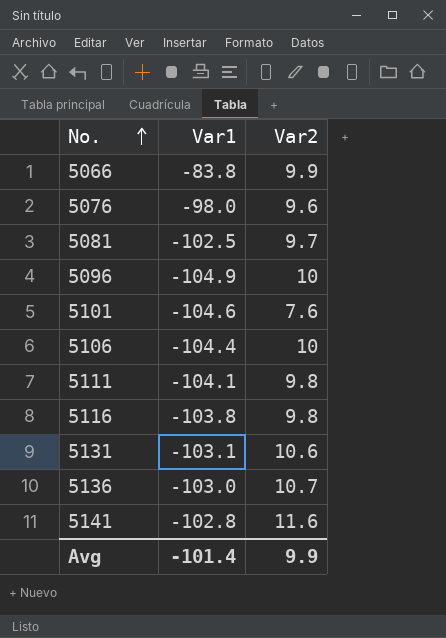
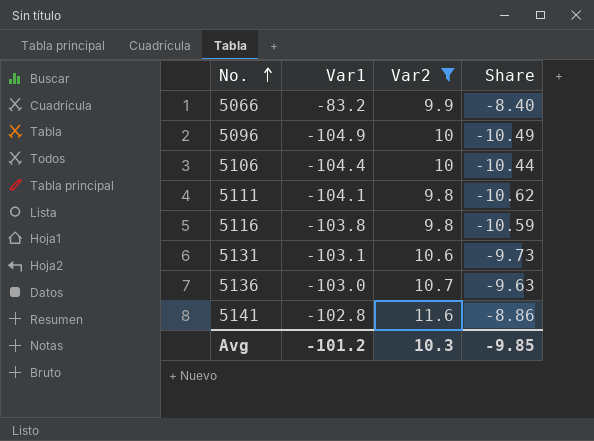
filter: none -> Var2 >= 9.8
column Share | formula: none -> [Var1] / [Var2]
5066 | Var1: -83.8 -> -83.2
Avg | Var1: -101.4 -> -101.2
Avg | Var2: 9.9 -> 10.3

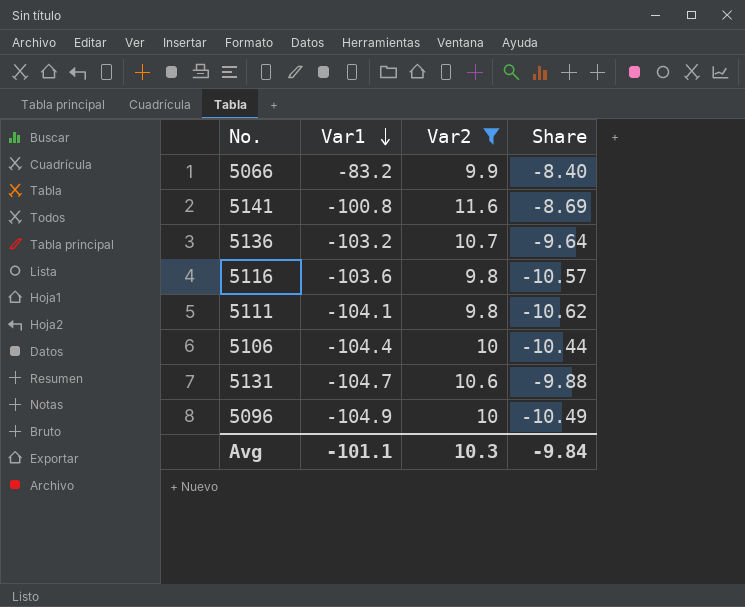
row order: No. ascending -> Var1 descending
5141 | Var1: -102.8 -> -100.8
5141 | Share: -8.86 -> -8.69
5136 | Var1: -103.0 -> -103.2
5136 | Share: -9.63 -> -9.64
5116 | Var1: -103.8 -> -103.6
5116 | Share: -10.59 -> -10.57
5131 | Var1: -103.1 -> -104.7
5131 | Share: -9.73 -> -9.88
Avg | Var1: -101.2 -> -101.1
Avg | Share: -9.85 -> -9.84

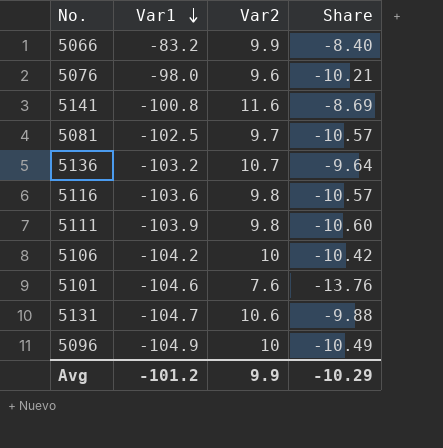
filter: Var2 >= 9.8 -> none
5111 | Var1: -104.1 -> -103.9
5111 | Share: -10.62 -> -10.60
5106 | Var1: -104.4 -> -104.2
5106 | Share: -10.44 -> -10.42
Avg | Var1: -101.1 -> -101.2
Avg | Var2: 10.3 -> 9.9
Avg | Share: -9.84 -> -10.29

